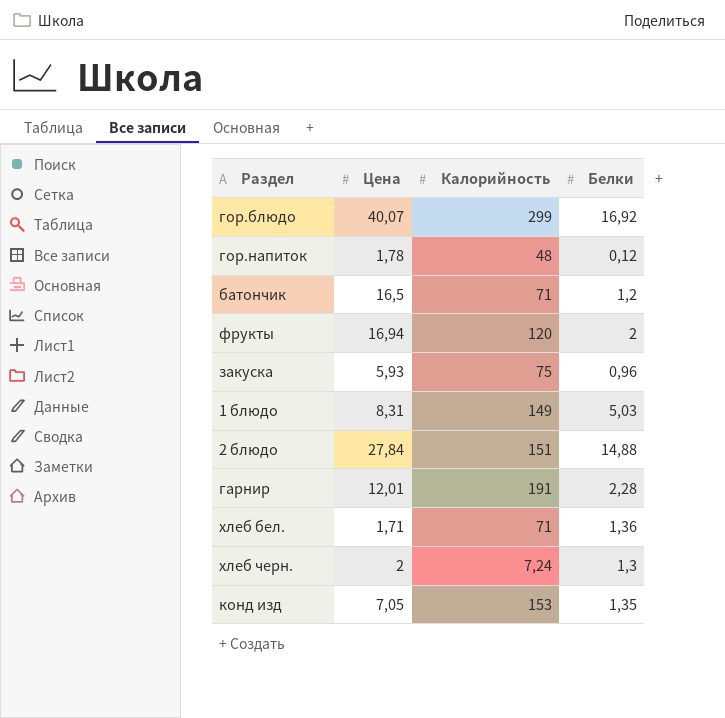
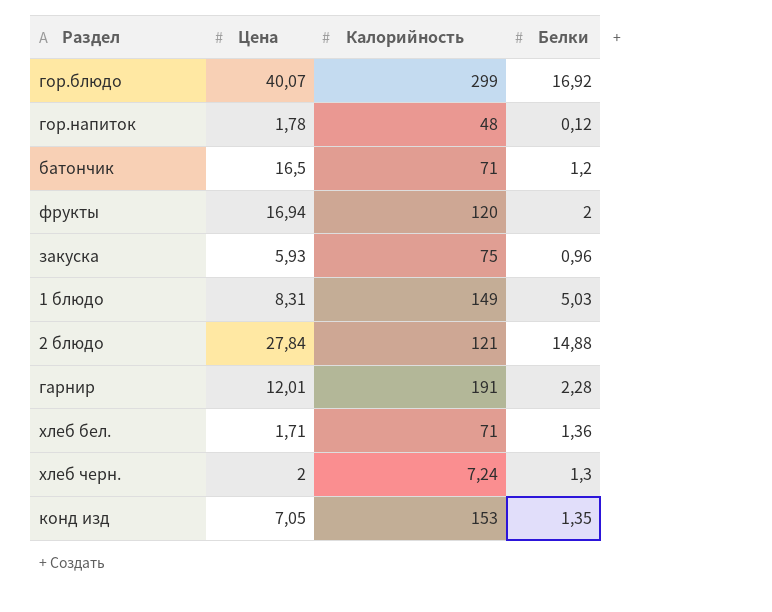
2 блюдо | Калорийность: 151 -> 121

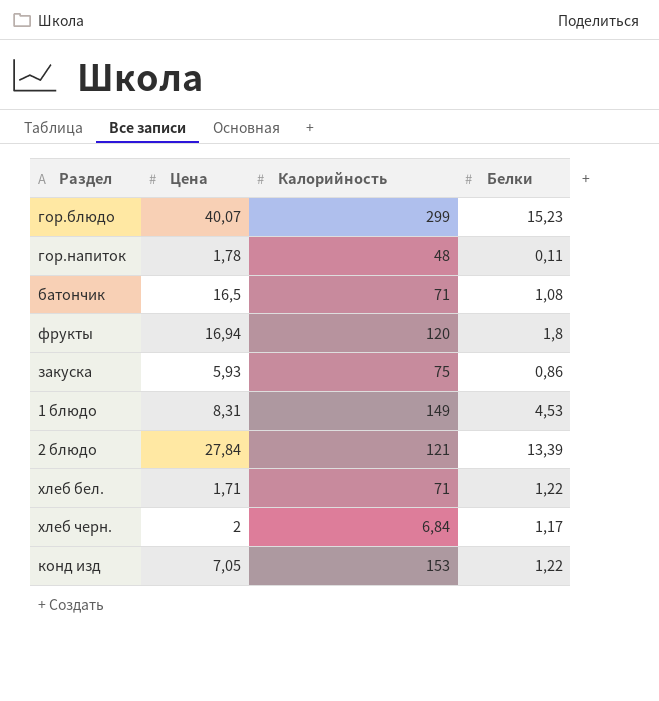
row гарнир: 12,01 | 191 | 2,28 -> none
гор.блюдо | Белки: 16,92 -> 15,23
гор.напиток | Белки: 0,12 -> 0,11
батончик | Белки: 1,2 -> 1,08
фрукты | Белки: 2 -> 1,8
закуска | Белки: 0,96 -> 0,86
1 блюдо | Белки: 5,03 -> 4,53
2 блюдо | Белки: 14,88 -> 13,39
хлеб бел. | Белки: 1,36 -> 1,22
хлеб черн. | Калорийность: 7,24 -> 6,84
хлеб черн. | Белки: 1,3 -> 1,17
конд изд | Белки: 1,35 -> 1,22

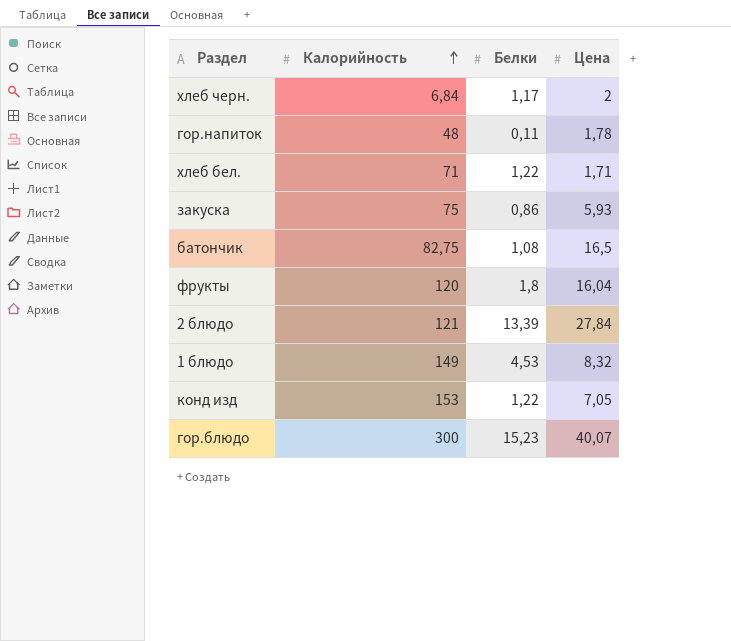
row order: none -> Калорийность ascending
column Цена | position: 2 -> 4
батончик | Калорийность: 71 -> 82,75
фрукты | Цена: 16,94 -> 16,04
1 блюдо | Цена: 8,31 -> 8,32
гор.блюдо | Калорийность: 299 -> 300

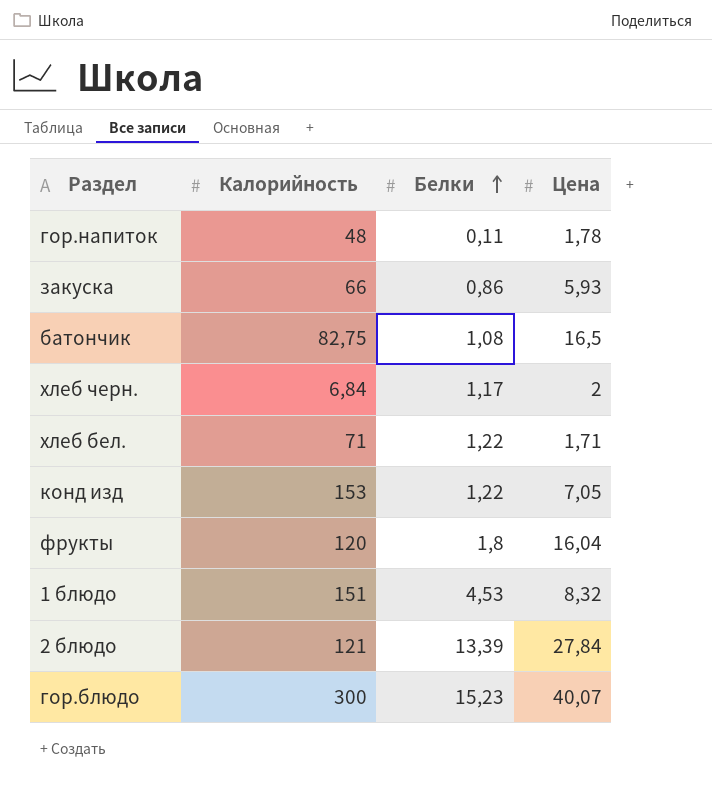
row order: Калорийность ascending -> Белки ascending
закуска | Калорийность: 75 -> 66
1 блюдо | Калорийность: 149 -> 151

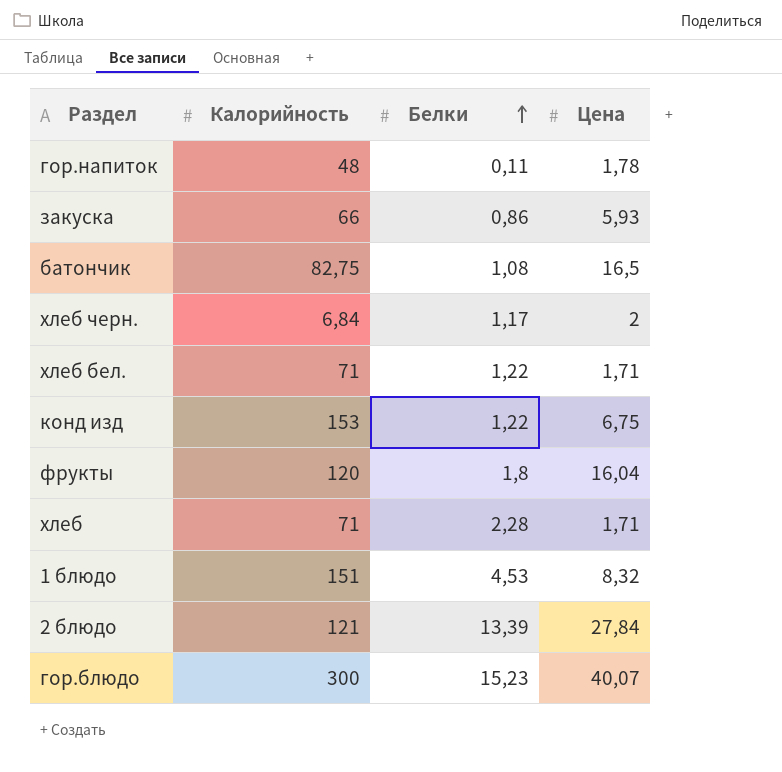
конд изд | Цена: 7,05 -> 6,75
row хлеб: none -> 71 | 2,28 | 1,71

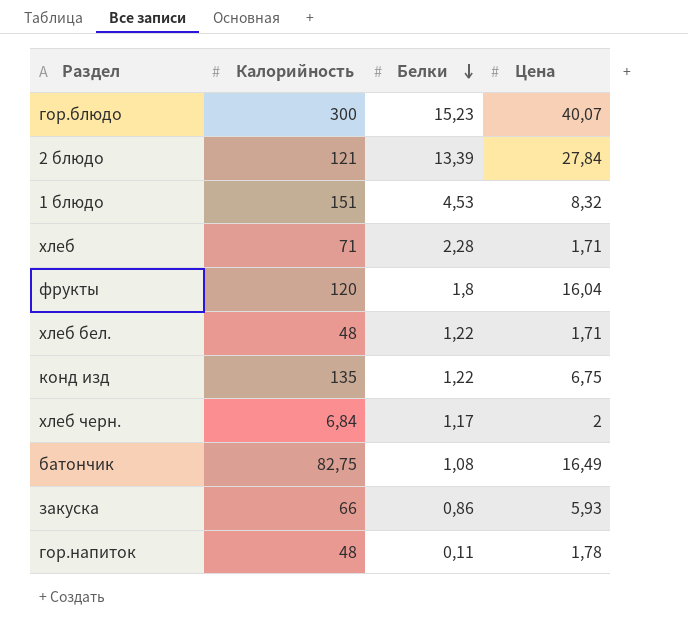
row order: Белки ascending -> Белки descending
хлеб бел. | Калорийность: 71 -> 48
конд изд | Калорийность: 153 -> 135
батончик | Цена: 16,5 -> 16,49

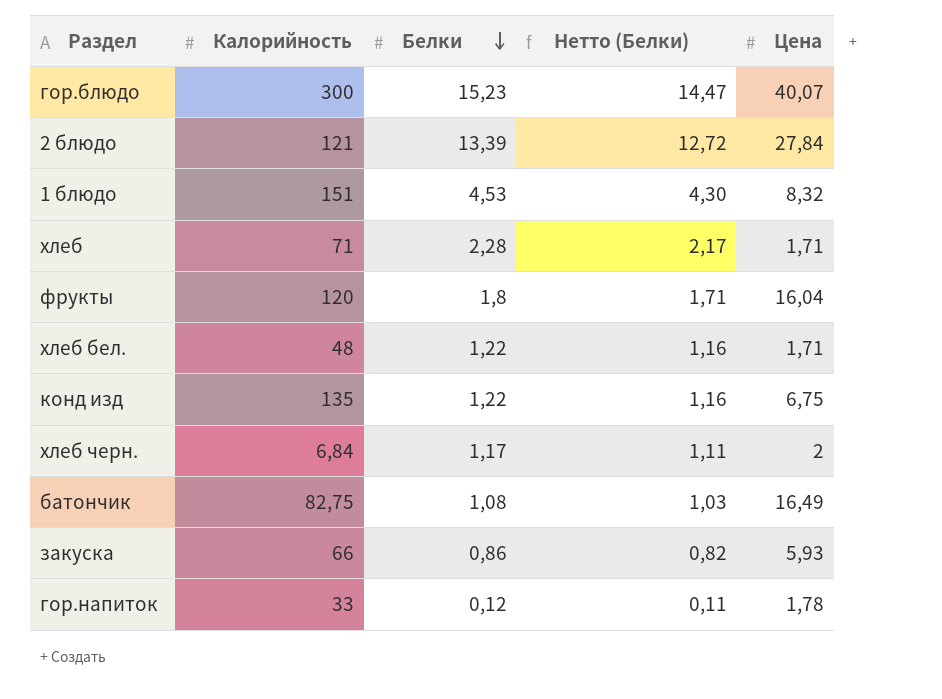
column Нетто (Белки) | formula: none -> [Белки] * 0,95
гор.напиток | Калорийность: 48 -> 33
гор.напиток | Белки: 0,11 -> 0,12

